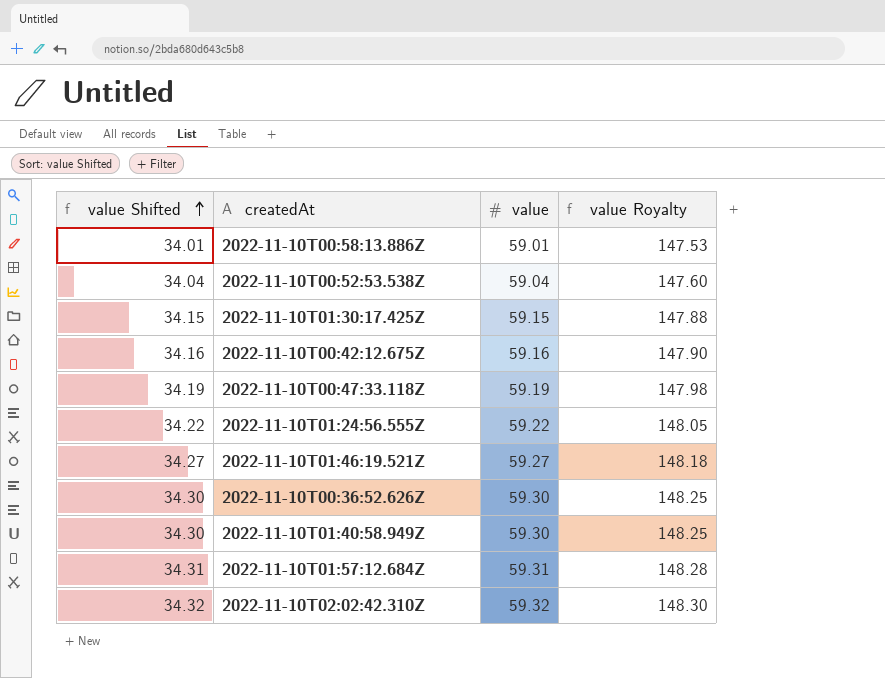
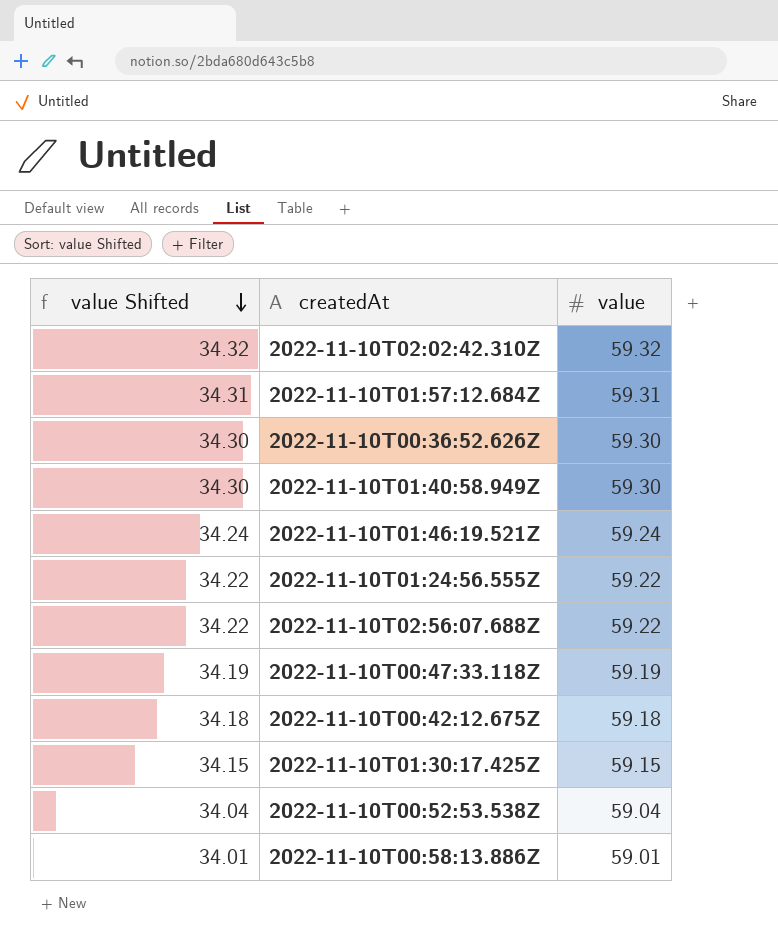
row order: value Shifted ascending -> value Shifted descending
column value Royalty | formula: [value] * 2.5 -> none
2022-11-10T01:46:19.521Z | value Shifted: 34.27 -> 34.24
2022-11-10T01:46:19.521Z | value: 59.27 -> 59.24
row 2022-11-10T02:56:07.688Z: none -> 34.22 | 59.22
2022-11-10T00:42:12.675Z | value Shifted: 34.16 -> 34.18
2022-11-10T00:42:12.675Z | value: 59.16 -> 59.18

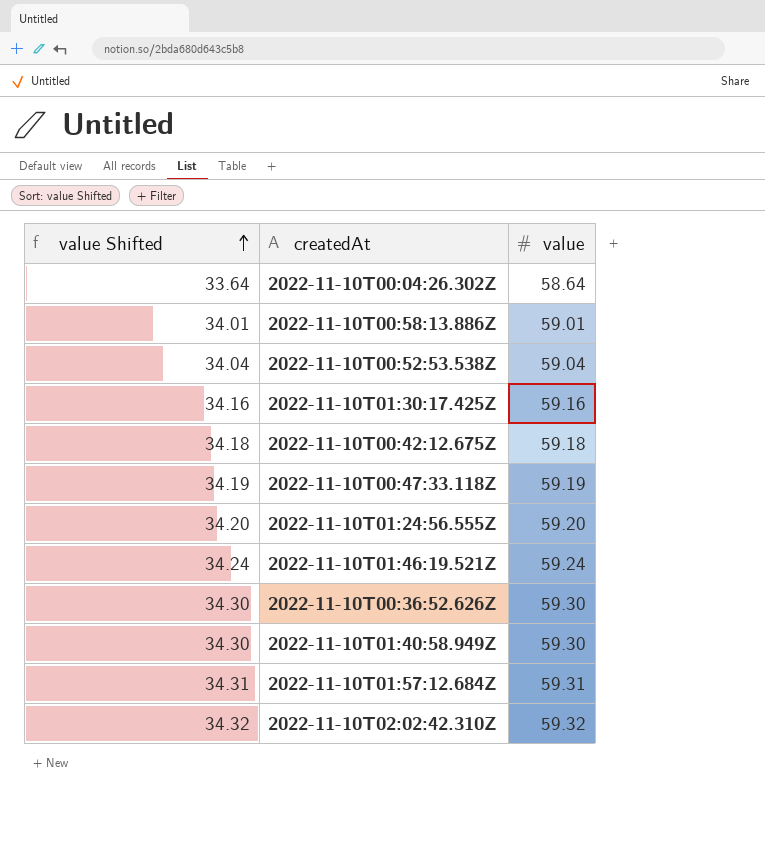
row order: value Shifted descending -> value Shifted ascending
row 2022-11-10T02:56:07.688Z: 34.22 | 59.22 -> none
row 2022-11-10T00:04:26.302Z: none -> 33.64 | 58.64
2022-11-10T01:30:17.425Z | value Shifted: 34.15 -> 34.16
2022-11-10T01:30:17.425Z | value: 59.15 -> 59.16
2022-11-10T01:24:56.555Z | value Shifted: 34.22 -> 34.20
2022-11-10T01:24:56.555Z | value: 59.22 -> 59.20

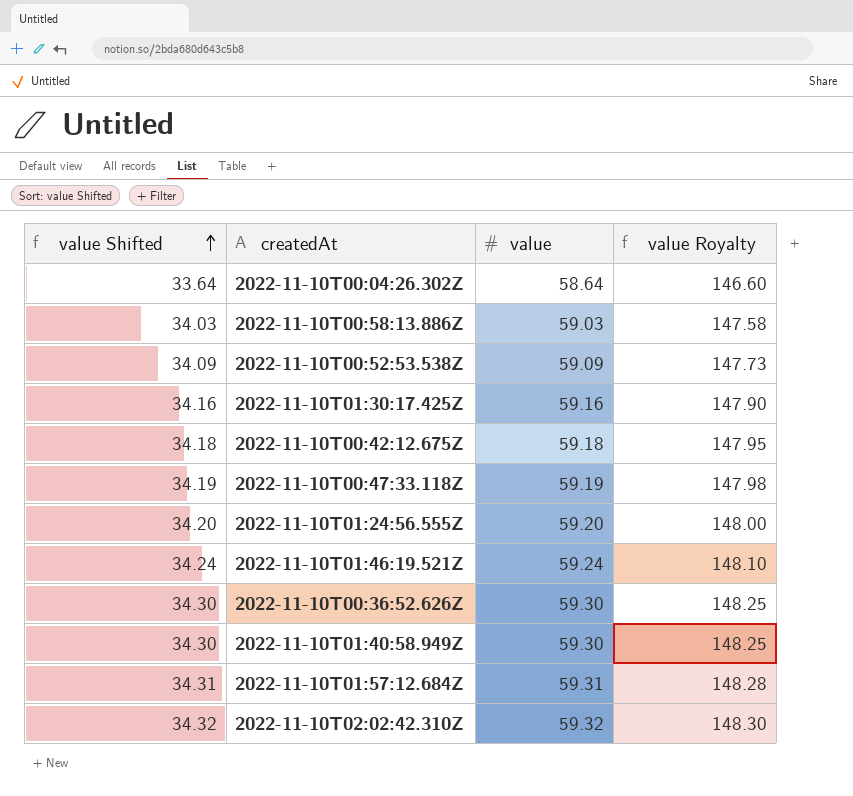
column value Royalty | formula: none -> [value] * 2.5
2022-11-10T00:58:13.886Z | value Shifted: 34.01 -> 34.03
2022-11-10T00:58:13.886Z | value: 59.01 -> 59.03
2022-11-10T00:52:53.538Z | value Shifted: 34.04 -> 34.09
2022-11-10T00:52:53.538Z | value: 59.04 -> 59.09

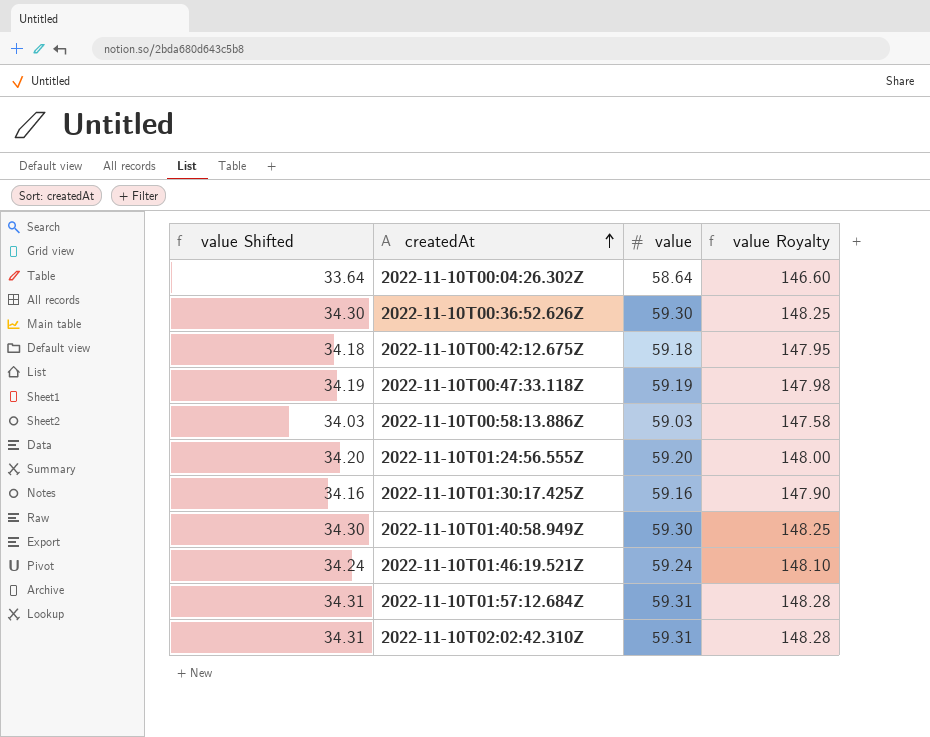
row order: value Shifted ascending -> createdAt ascending
row 2022-11-10T00:52:53.538Z: 34.09 | 59.09 | 147.73 -> none
2022-11-10T02:02:42.310Z | value Shifted: 34.32 -> 34.31
2022-11-10T02:02:42.310Z | value: 59.32 -> 59.31
2022-11-10T02:02:42.310Z | value Royalty: 148.30 -> 148.28

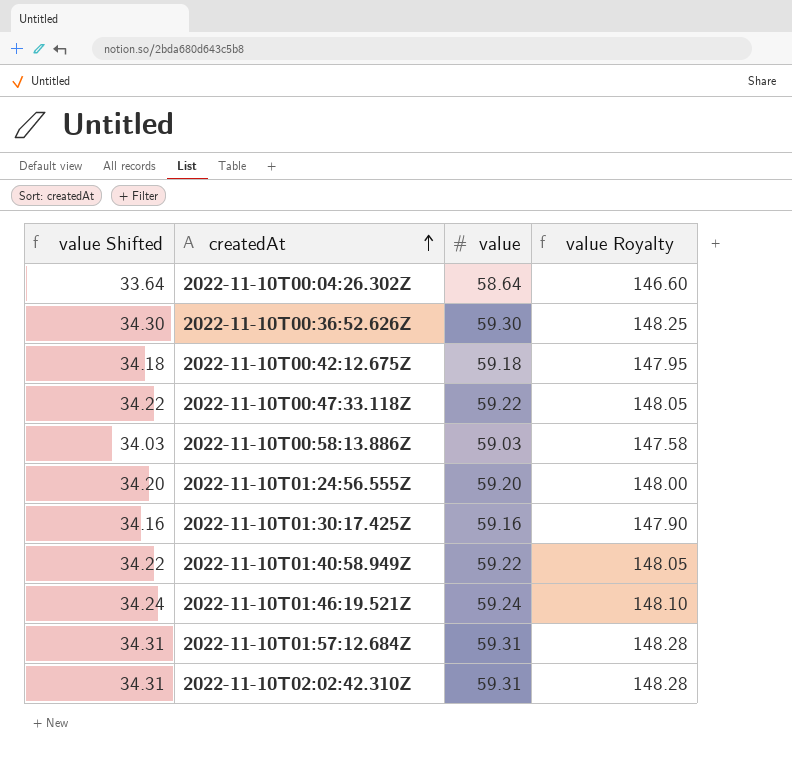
2022-11-10T00:47:33.118Z | value Shifted: 34.19 -> 34.22
2022-11-10T00:47:33.118Z | value: 59.19 -> 59.22
2022-11-10T00:47:33.118Z | value Royalty: 147.98 -> 148.05
2022-11-10T01:40:58.949Z | value Shifted: 34.30 -> 34.22
2022-11-10T01:40:58.949Z | value: 59.30 -> 59.22
2022-11-10T01:40:58.949Z | value Royalty: 148.25 -> 148.05

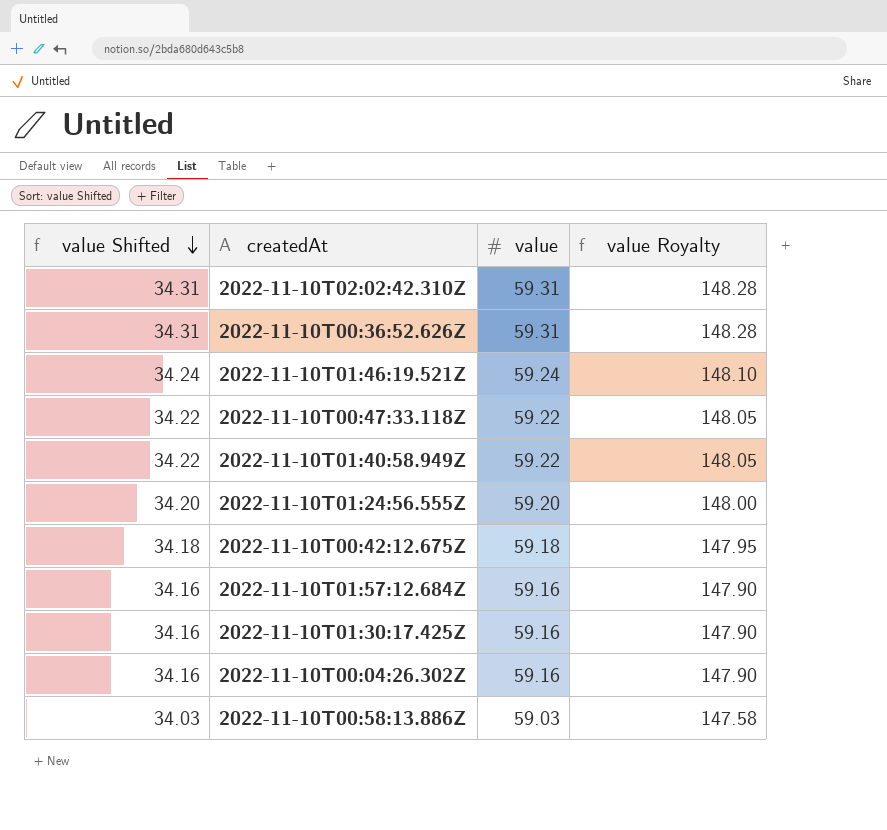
row order: createdAt ascending -> value Shifted descending
2022-11-10T00:36:52.626Z | value Shifted: 34.30 -> 34.31
2022-11-10T00:36:52.626Z | value: 59.30 -> 59.31
2022-11-10T00:36:52.626Z | value Royalty: 148.25 -> 148.28
2022-11-10T01:57:12.684Z | value Shifted: 34.31 -> 34.16
2022-11-10T01:57:12.684Z | value: 59.31 -> 59.16
2022-11-10T01:57:12.684Z | value Royalty: 148.28 -> 147.90
2022-11-10T00:04:26.302Z | value Shifted: 33.64 -> 34.16
2022-11-10T00:04:26.302Z | value: 58.64 -> 59.16
2022-11-10T00:04:26.302Z | value Royalty: 146.60 -> 147.90

